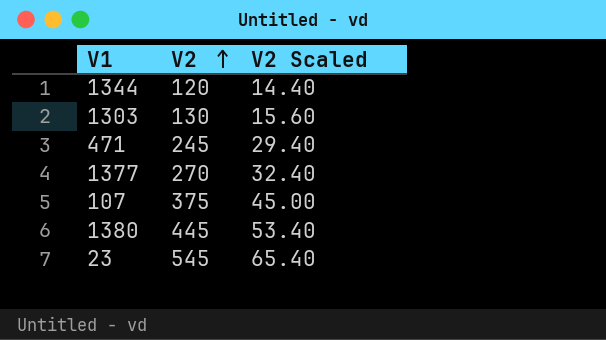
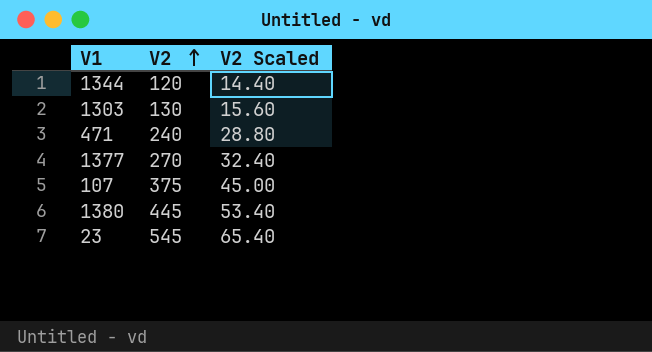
471 | V2: 245 -> 240
471 | V2 Scaled: 29.40 -> 28.80

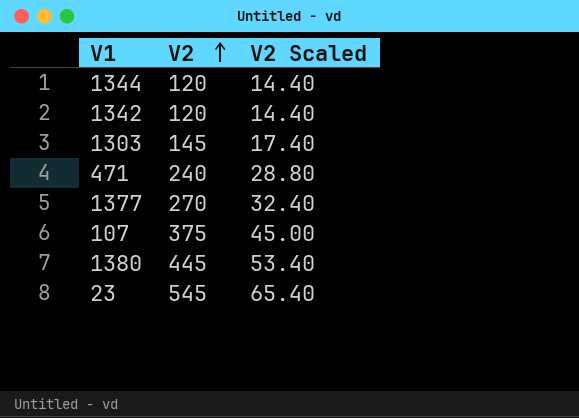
row 1342: none -> 120 | 14.40
1303 | V2: 130 -> 145
1303 | V2 Scaled: 15.60 -> 17.40

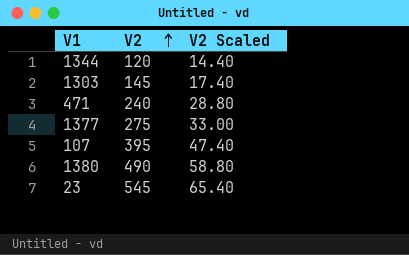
row 1342: 120 | 14.40 -> none
1377 | V2: 270 -> 275
1377 | V2 Scaled: 32.40 -> 33.00
107 | V2: 375 -> 395
107 | V2 Scaled: 45.00 -> 47.40
1380 | V2: 445 -> 490
1380 | V2 Scaled: 53.40 -> 58.80

